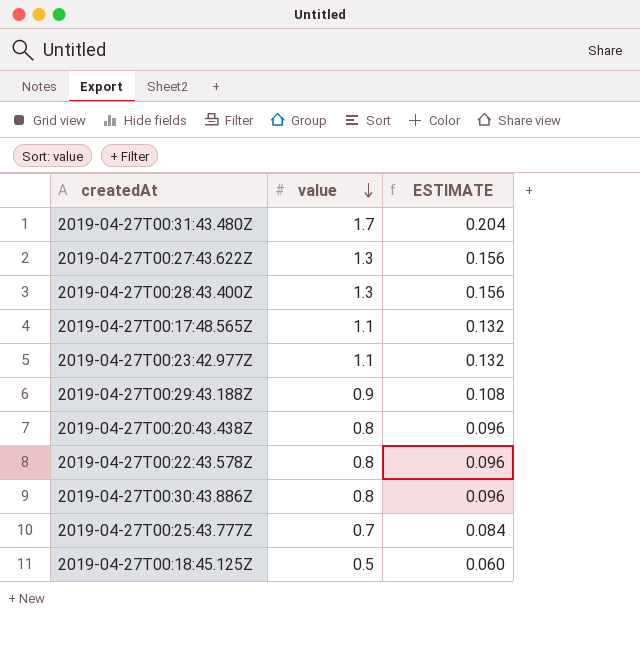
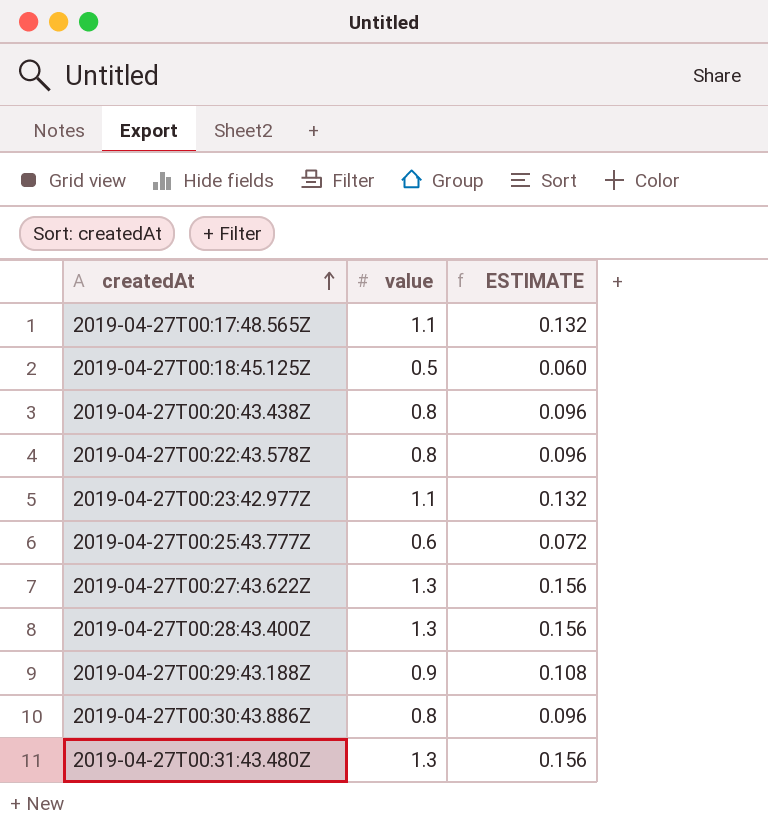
row order: value descending -> createdAt ascending
2019-04-27T00:25:43.777Z | value: 0.7 -> 0.6
2019-04-27T00:25:43.777Z | ESTIMATE: 0.084 -> 0.072
2019-04-27T00:31:43.480Z | value: 1.7 -> 1.3
2019-04-27T00:31:43.480Z | ESTIMATE: 0.204 -> 0.156

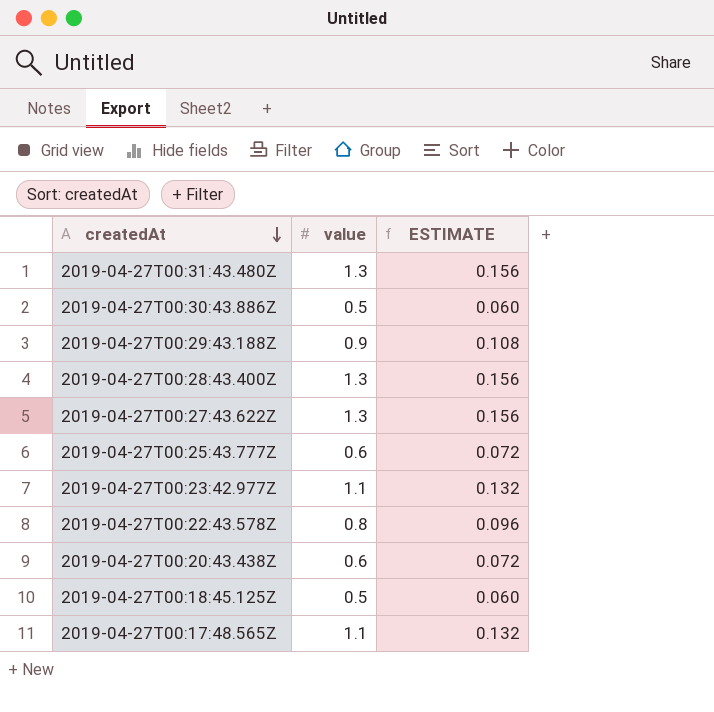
row order: createdAt ascending -> createdAt descending
2019-04-27T00:30:43.886Z | value: 0.8 -> 0.5
2019-04-27T00:30:43.886Z | ESTIMATE: 0.096 -> 0.060
2019-04-27T00:20:43.438Z | value: 0.8 -> 0.6
2019-04-27T00:20:43.438Z | ESTIMATE: 0.096 -> 0.072

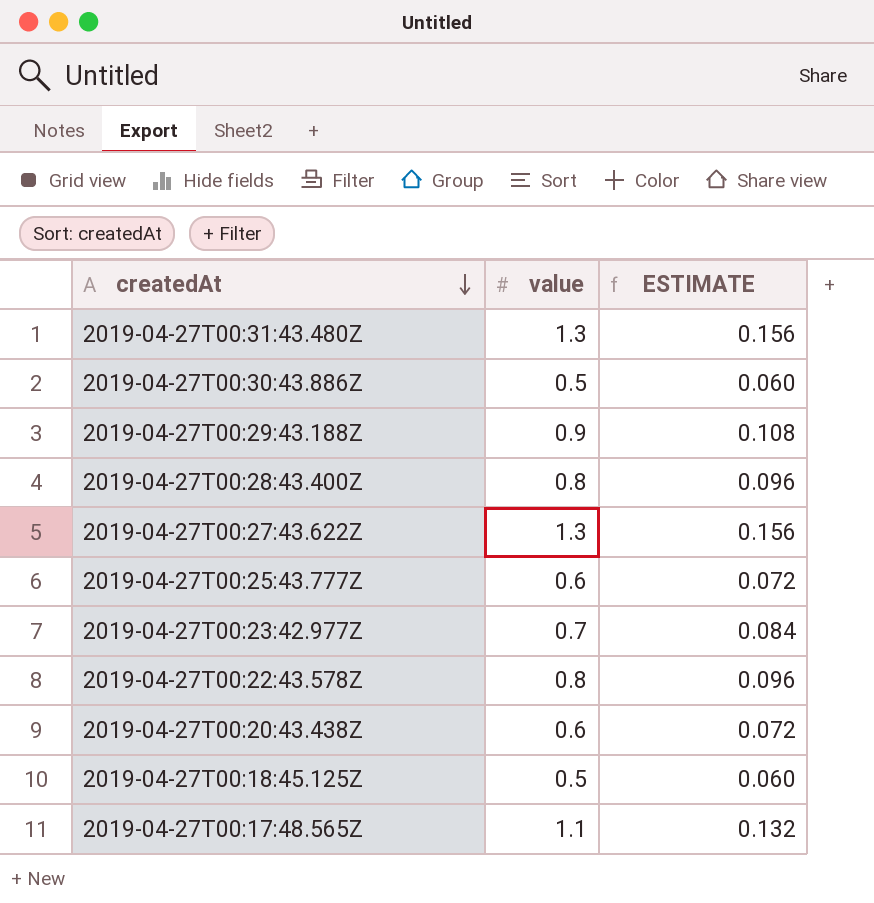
2019-04-27T00:28:43.400Z | value: 1.3 -> 0.8
2019-04-27T00:28:43.400Z | ESTIMATE: 0.156 -> 0.096
2019-04-27T00:23:42.977Z | value: 1.1 -> 0.7
2019-04-27T00:23:42.977Z | ESTIMATE: 0.132 -> 0.084

